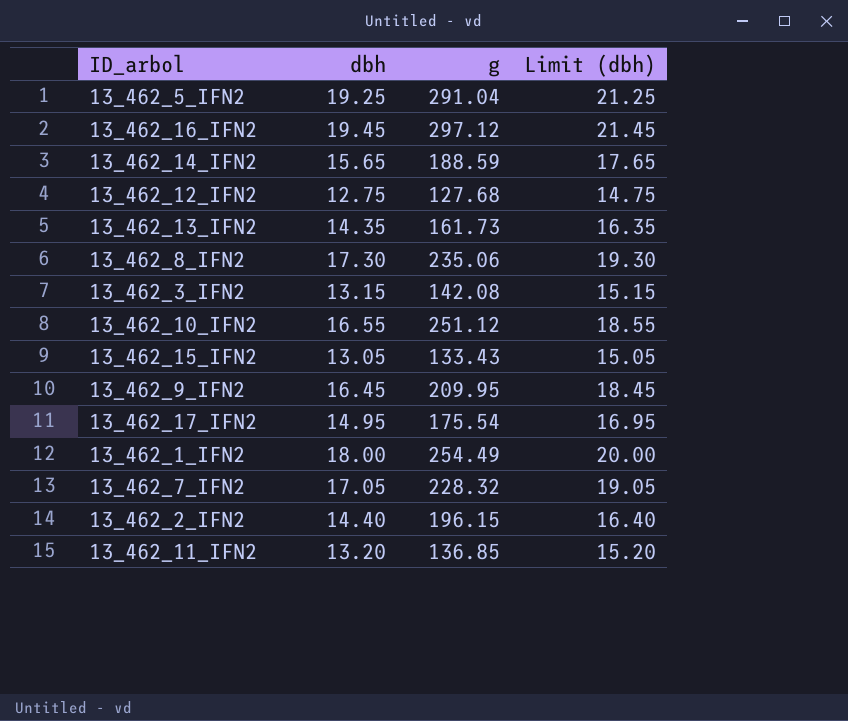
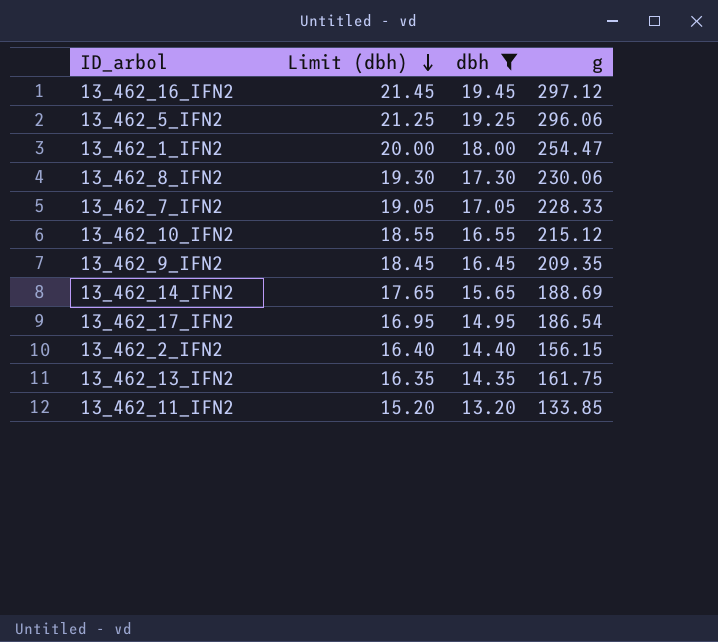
filter: none -> dbh >= 13.20
row order: none -> Limit (dbh) descending
column Limit (dbh) | position: 4 -> 2
13_462_5_IFN2 | g: 291.04 -> 296.06
13_462_1_IFN2 | g: 254.49 -> 254.47
13_462_8_IFN2 | g: 235.06 -> 230.06
13_462_7_IFN2 | g: 228.32 -> 228.33
13_462_10_IFN2 | g: 251.12 -> 215.12
13_462_9_IFN2 | g: 209.95 -> 209.35
13_462_14_IFN2 | g: 188.59 -> 188.69
13_462_17_IFN2 | g: 175.54 -> 186.54
13_462_2_IFN2 | g: 196.15 -> 156.15
13_462_13_IFN2 | g: 161.73 -> 161.75
13_462_11_IFN2 | g: 136.85 -> 133.85

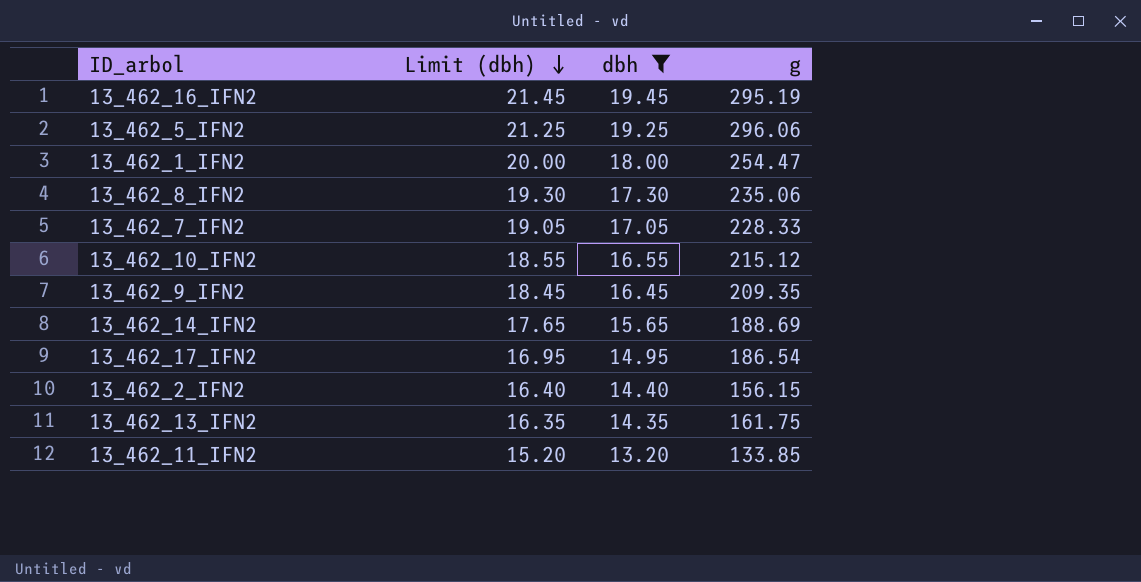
13_462_16_IFN2 | g: 297.12 -> 295.19
13_462_8_IFN2 | g: 230.06 -> 235.06

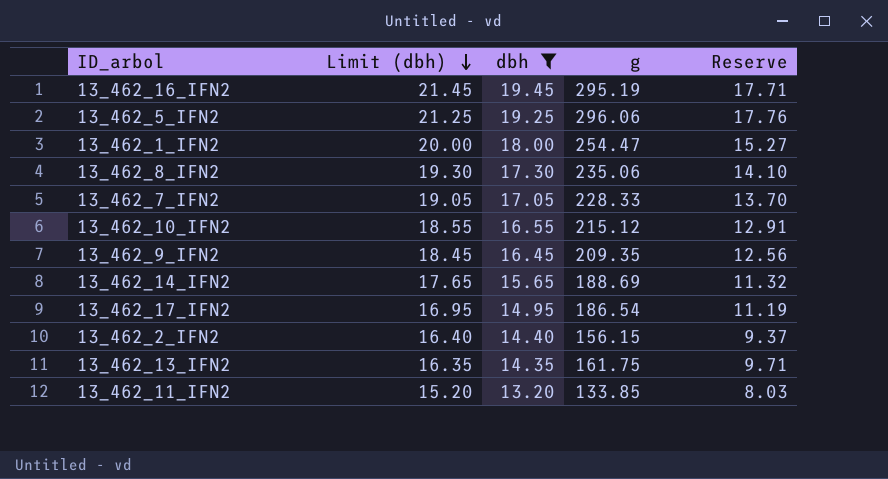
column Reserve | formula: none -> [g] * 0.06

